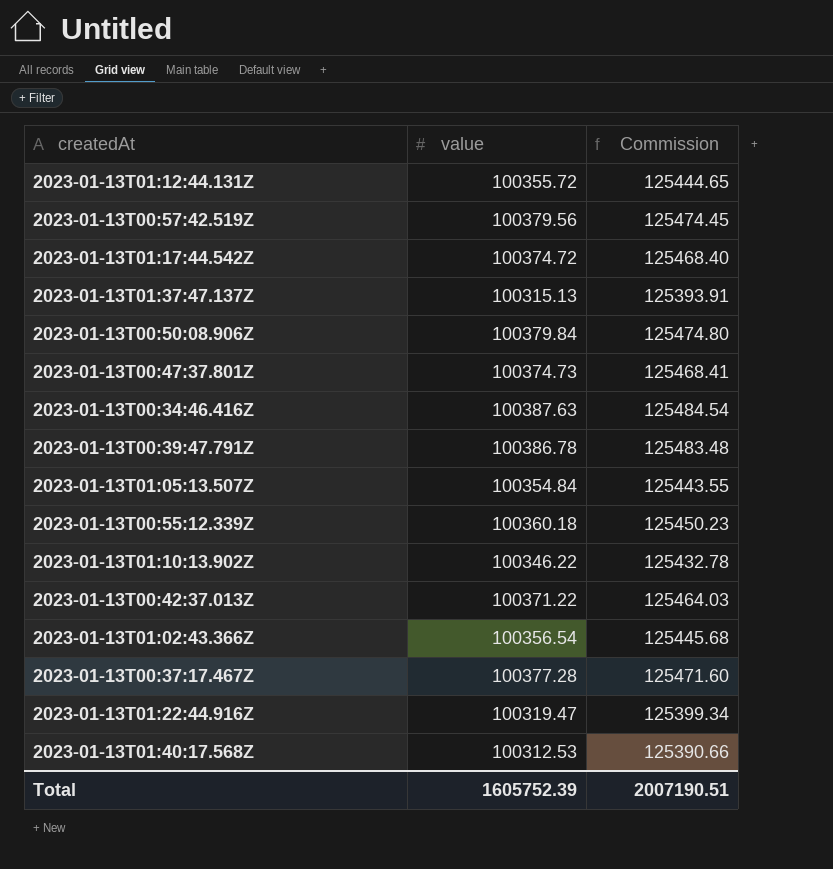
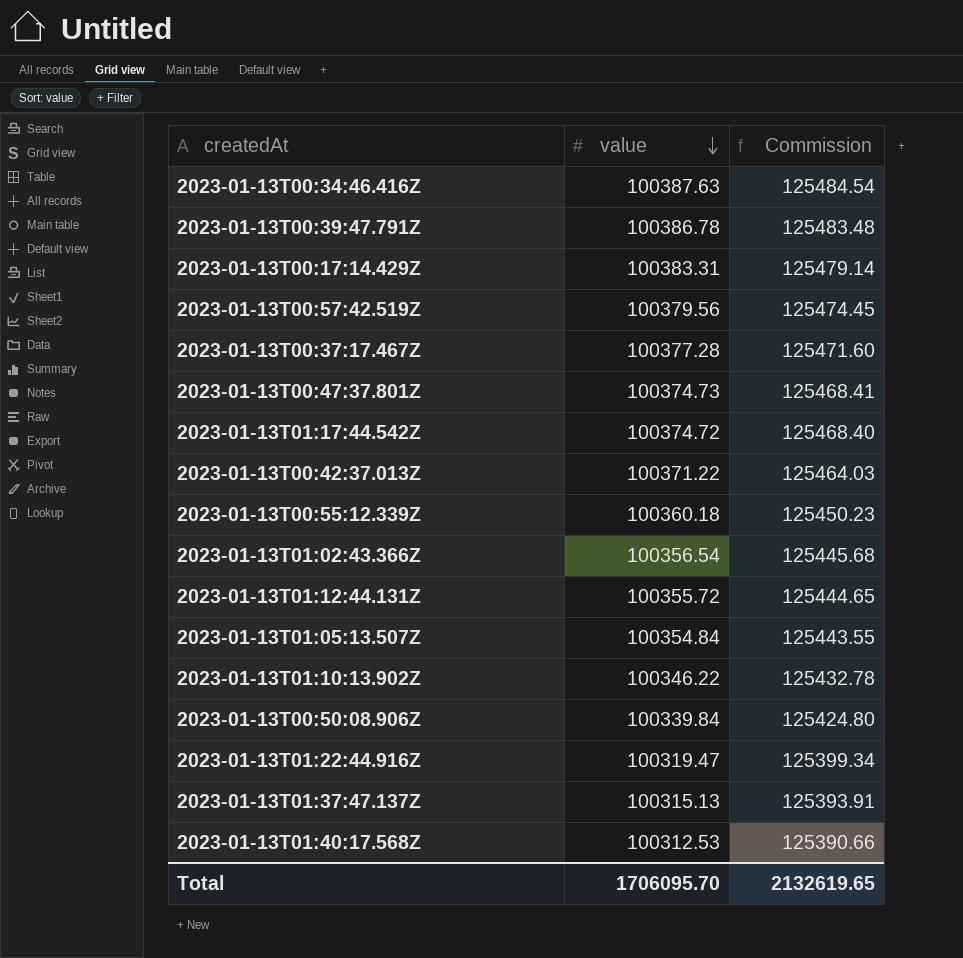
row order: none -> value descending
row 2023-01-13T00:17:14.429Z: none -> 100383.31 | 125479.14
2023-01-13T00:50:08.906Z | value: 100379.84 -> 100339.84
2023-01-13T00:50:08.906Z | Commission: 125474.80 -> 125424.80
Total | value: 1605752.39 -> 1706095.70
Total | Commission: 2007190.51 -> 2132619.65

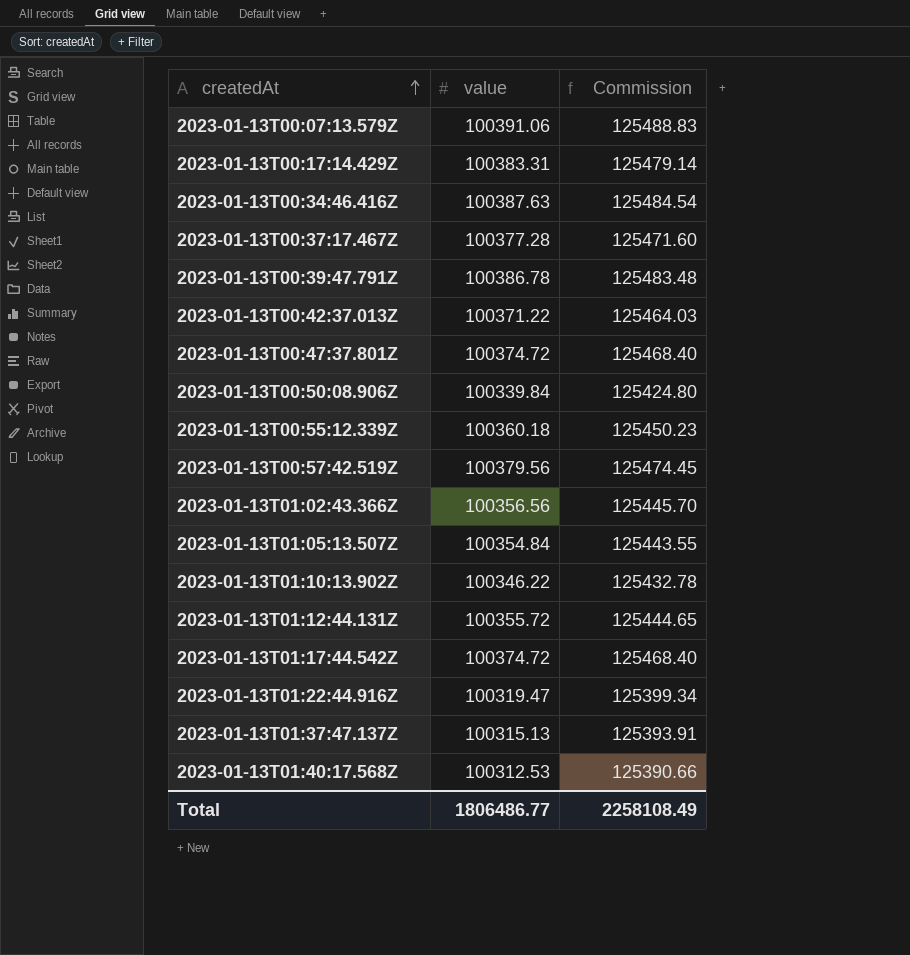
row order: value descending -> createdAt ascending
row 2023-01-13T00:07:13.579Z: none -> 100391.06 | 125488.83
2023-01-13T00:47:37.801Z | value: 100374.73 -> 100374.72
2023-01-13T00:47:37.801Z | Commission: 125468.41 -> 125468.40
2023-01-13T01:02:43.366Z | value: 100356.54 -> 100356.56
2023-01-13T01:02:43.366Z | Commission: 125445.68 -> 125445.70
Total | value: 1706095.70 -> 1806486.77
Total | Commission: 2132619.65 -> 2258108.49

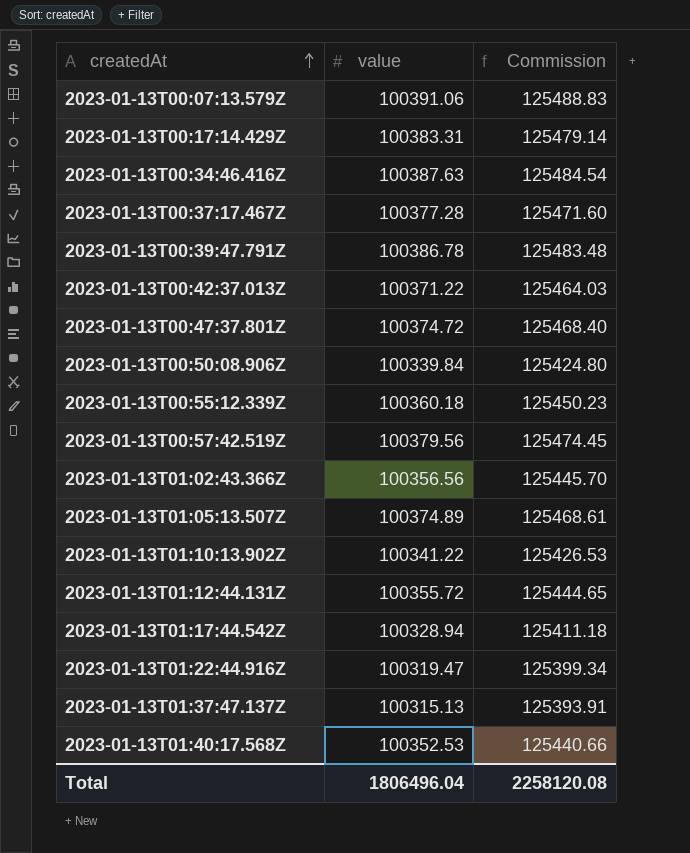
2023-01-13T01:05:13.507Z | value: 100354.84 -> 100374.89
2023-01-13T01:05:13.507Z | Commission: 125443.55 -> 125468.61
2023-01-13T01:10:13.902Z | value: 100346.22 -> 100341.22
2023-01-13T01:10:13.902Z | Commission: 125432.78 -> 125426.53
2023-01-13T01:17:44.542Z | value: 100374.72 -> 100328.94
2023-01-13T01:17:44.542Z | Commission: 125468.40 -> 125411.18
2023-01-13T01:40:17.568Z | value: 100312.53 -> 100352.53
2023-01-13T01:40:17.568Z | Commission: 125390.66 -> 125440.66
Total | value: 1806486.77 -> 1806496.04
Total | Commission: 2258108.49 -> 2258120.08

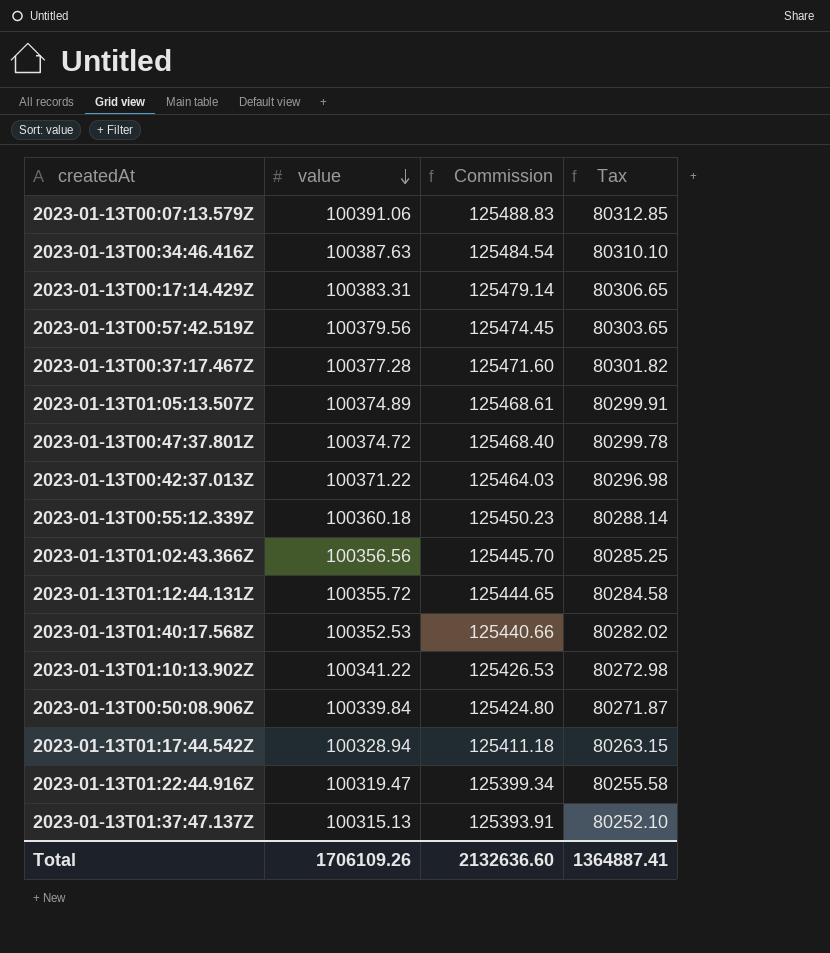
row order: createdAt ascending -> value descending
column Tax | formula: none -> [value] * 0.8
row 2023-01-13T00:39:47.791Z: 100386.78 | 125483.48 -> none
Total | value: 1806496.04 -> 1706109.26
Total | Commission: 2258120.08 -> 2132636.60

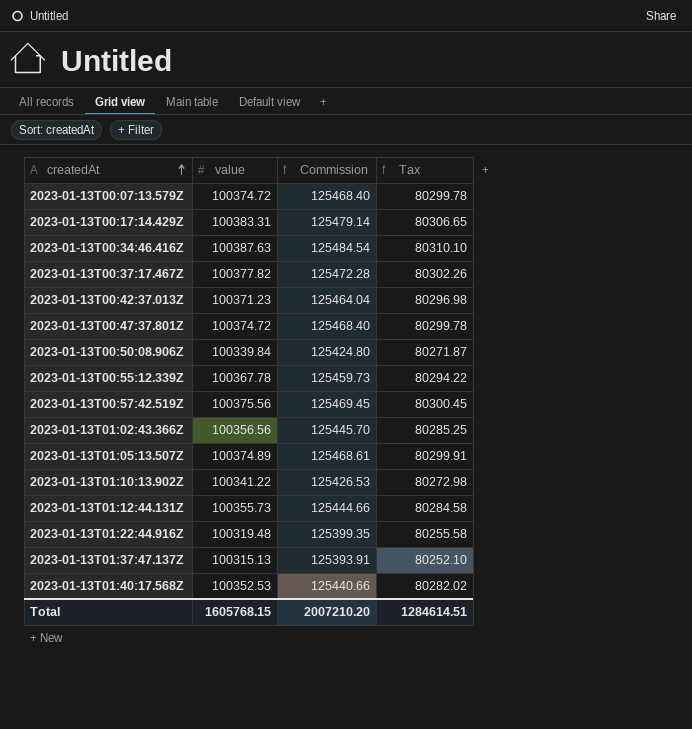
row order: value descending -> createdAt ascending
row 2023-01-13T01:17:44.542Z: 100328.94 | 125411.18 | 80263.15 -> none
2023-01-13T00:07:13.579Z | value: 100391.06 -> 100374.72
2023-01-13T00:07:13.579Z | Commission: 125488.83 -> 125468.40
2023-01-13T00:07:13.579Z | Tax: 80312.85 -> 80299.78
2023-01-13T00:37:17.467Z | value: 100377.28 -> 100377.82
2023-01-13T00:37:17.467Z | Commission: 125471.60 -> 125472.28
2023-01-13T00:37:17.467Z | Tax: 80301.82 -> 80302.26
2023-01-13T00:42:37.013Z | value: 100371.22 -> 100371.23
2023-01-13T00:42:37.013Z | Commission: 125464.03 -> 125464.04
2023-01-13T00:55:12.339Z | value: 100360.18 -> 100367.78
2023-01-13T00:55:12.339Z | Commission: 125450.23 -> 125459.73
2023-01-13T00:55:12.339Z | Tax: 80288.14 -> 80294.22
2023-01-13T00:57:42.519Z | value: 100379.56 -> 100375.56
2023-01-13T00:57:42.519Z | Commission: 125474.45 -> 125469.45
2023-01-13T00:57:42.519Z | Tax: 80303.65 -> 80300.45
2023-01-13T01:12:44.131Z | value: 100355.72 -> 100355.73
2023-01-13T01:12:44.131Z | Commission: 125444.65 -> 125444.66
2023-01-13T01:22:44.916Z | value: 100319.47 -> 100319.48
2023-01-13T01:22:44.916Z | Commission: 125399.34 -> 125399.35
Total | value: 1706109.26 -> 1605768.15
Total | Commission: 2132636.60 -> 2007210.20
Total | Tax: 1364887.41 -> 1284614.51

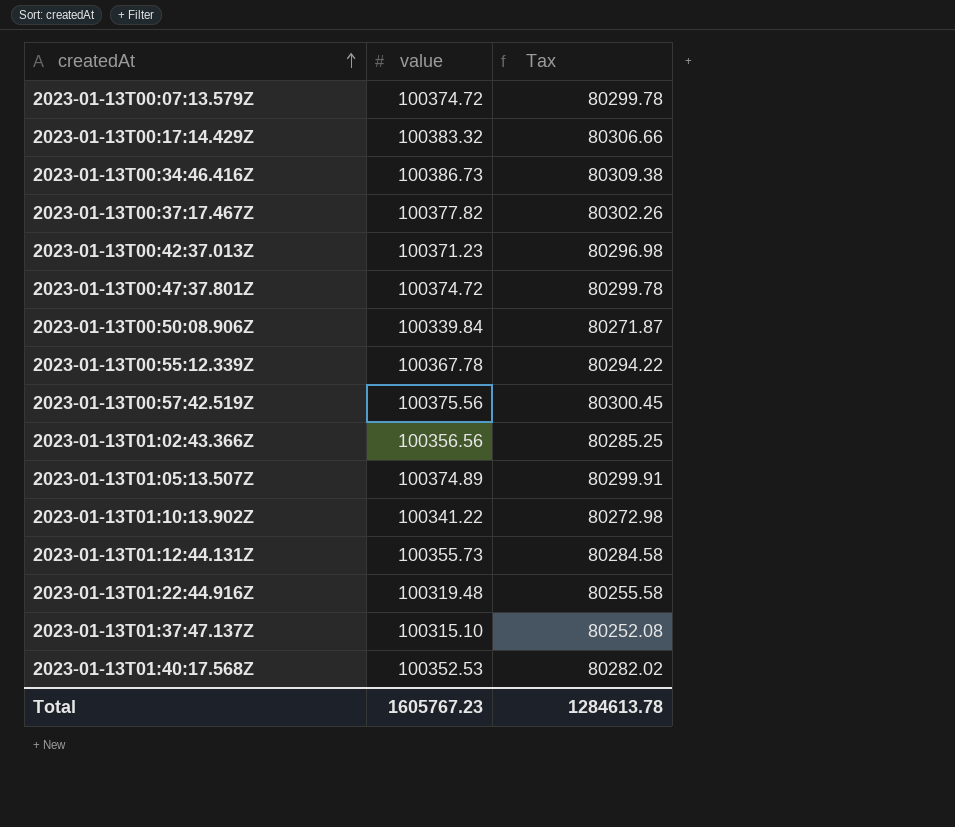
column Commission | formula: [value] * 1.25 -> none
2023-01-13T00:17:14.429Z | value: 100383.31 -> 100383.32
2023-01-13T00:17:14.429Z | Tax: 80306.65 -> 80306.66
2023-01-13T00:34:46.416Z | value: 100387.63 -> 100386.73
2023-01-13T00:34:46.416Z | Tax: 80310.10 -> 80309.38
2023-01-13T01:37:47.137Z | value: 100315.13 -> 100315.10
2023-01-13T01:37:47.137Z | Tax: 80252.10 -> 80252.08
Total | value: 1605768.15 -> 1605767.23
Total | Tax: 1284614.51 -> 1284613.78

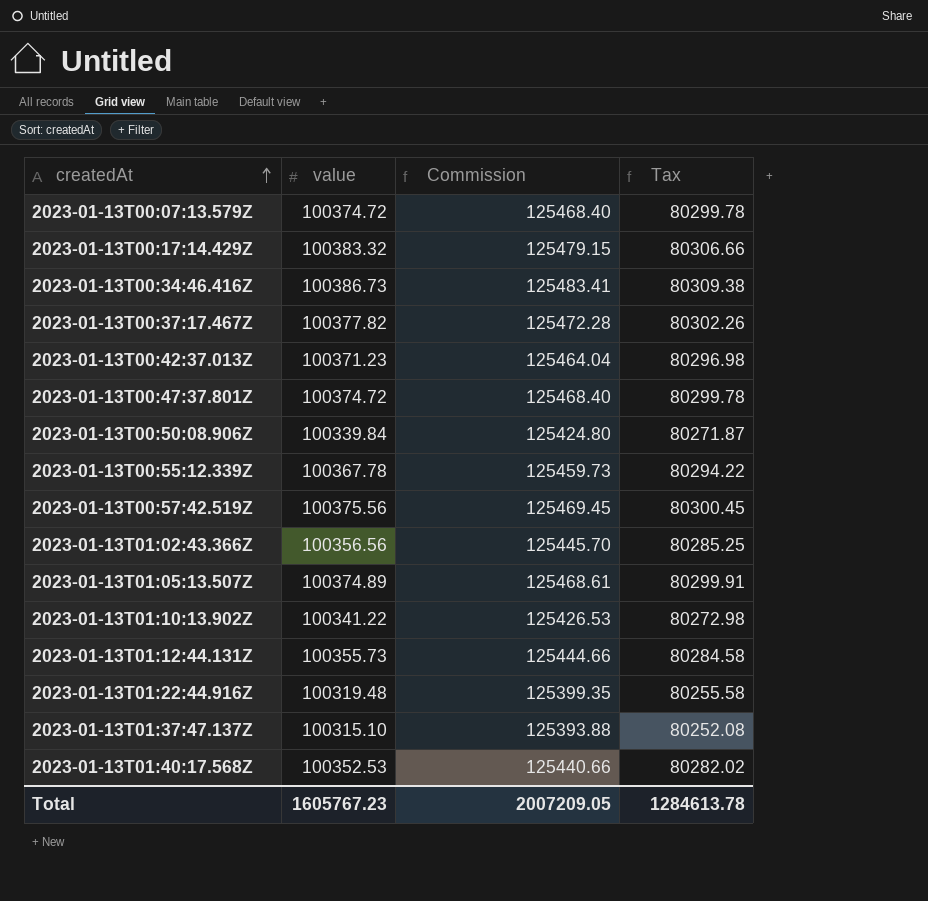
column Commission | formula: none -> [value] * 1.25

